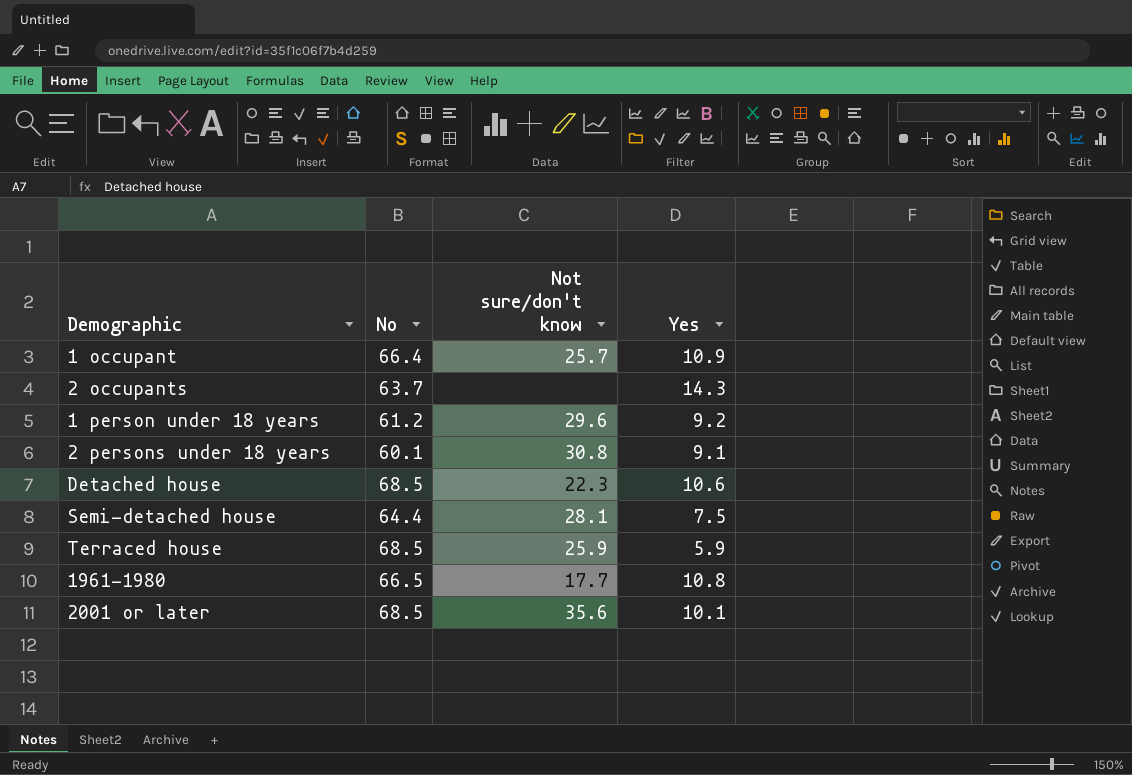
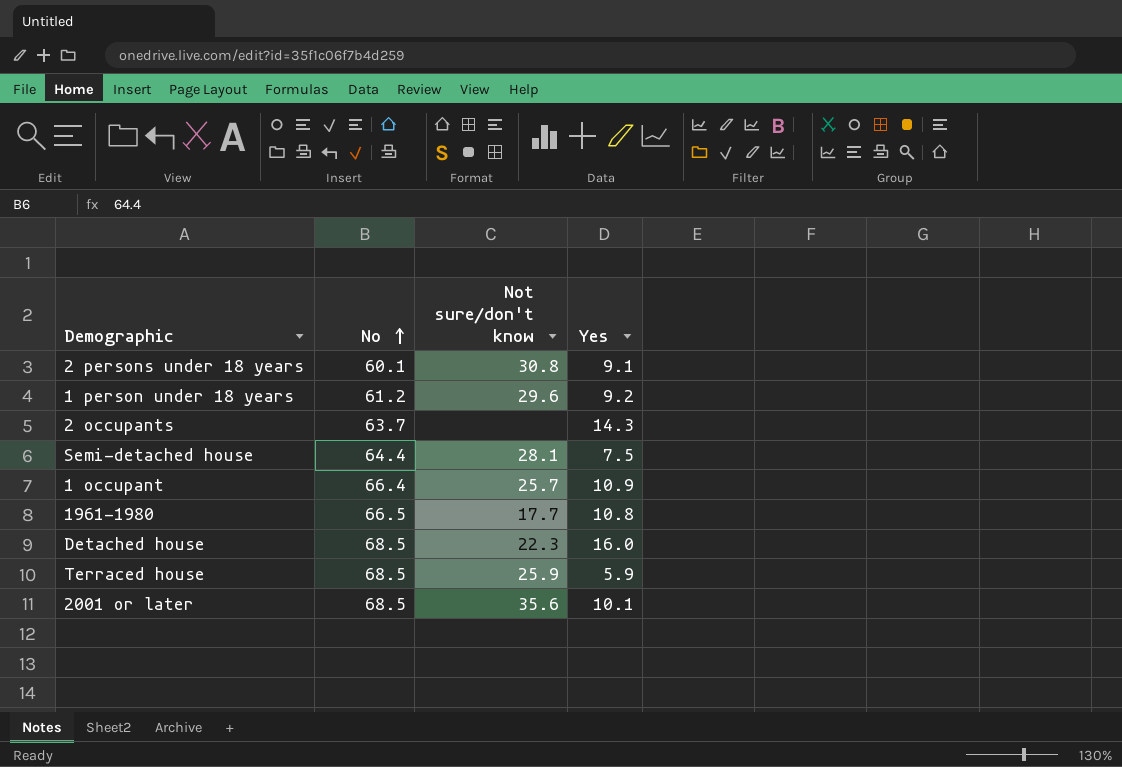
row order: none -> No ascending
Detached house | Yes: 10.6 -> 16.0

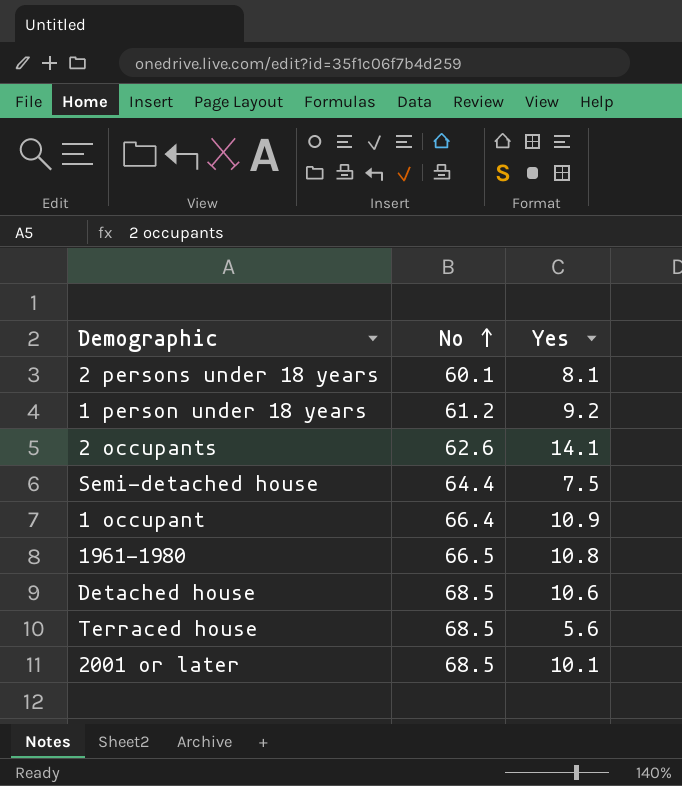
column Not sure/don't know | position: 3 -> none
2 persons under 18 years | Yes: 9.1 -> 8.1
2 occupants | No: 63.7 -> 62.6
2 occupants | Yes: 14.3 -> 14.1
Detached house | Yes: 16.0 -> 10.6
Terraced house | Yes: 5.9 -> 5.6

